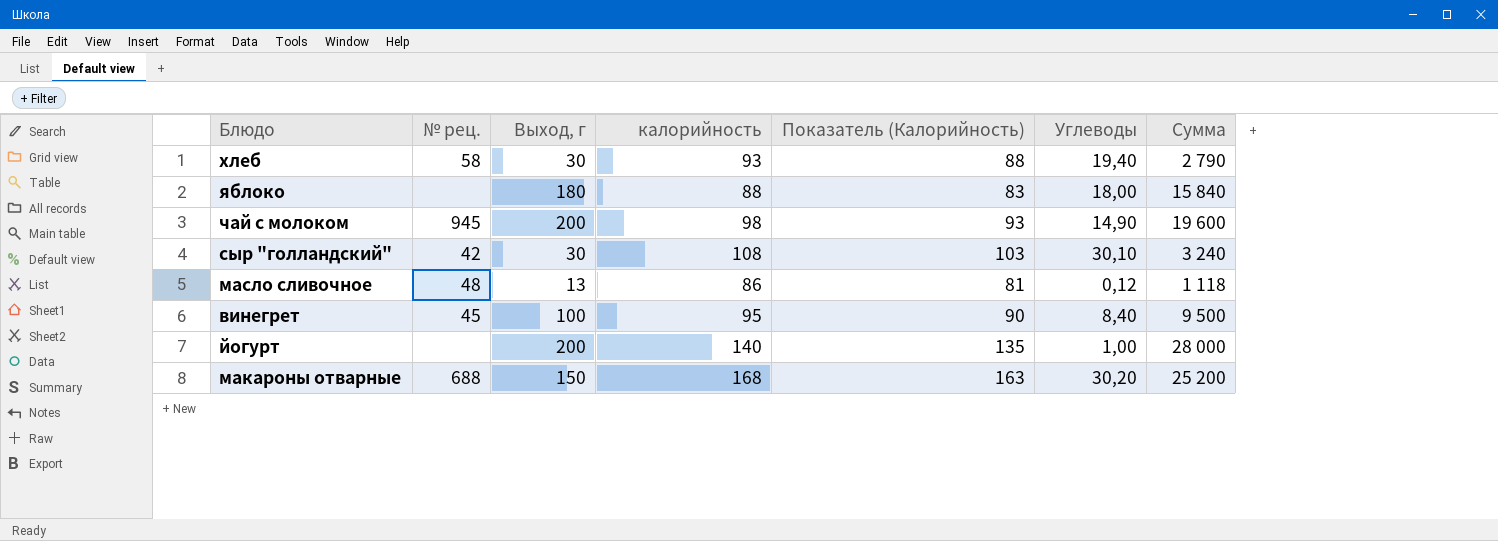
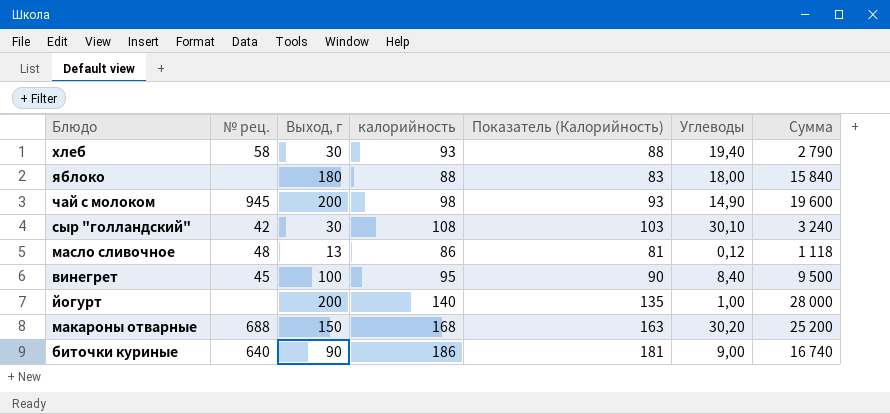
row биточки куриные: none -> 640 | 90 | 186 | 181 | 9,00 | 16 740

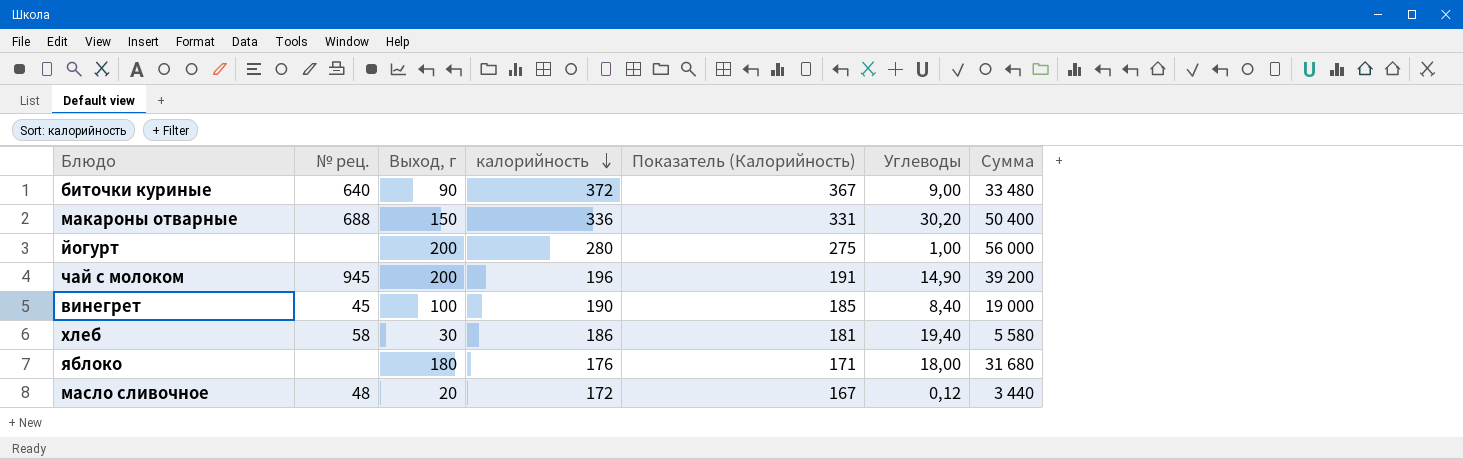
row order: none -> калорийность descending
row сыр "голландский": 42 | 30 | 108 | 103 | 30,10 | 3 240 -> none
биточки куриные | калорийность: 186 -> 372
биточки куриные | Показатель (Калорийность): 181 -> 367
биточки куриные | Сумма: 16 740 -> 33 480
макароны отварные | калорийность: 168 -> 336
макароны отварные | Показатель (Калорийность): 163 -> 331
макароны отварные | Сумма: 25 200 -> 50 400
йогурт | калорийность: 140 -> 280
йогурт | Показатель (Калорийность): 135 -> 275
йогурт | Сумма: 28 000 -> 56 000
чай с молоком | калорийность: 98 -> 196
чай с молоком | Показатель (Калорийность): 93 -> 191
чай с молоком | Сумма: 19 600 -> 39 200
винегрет | калорийность: 95 -> 190
винегрет | Показатель (Калорийность): 90 -> 185
винегрет | Сумма: 9 500 -> 19 000
хлеб | калорийность: 93 -> 186
хлеб | Показатель (Калорийность): 88 -> 181
хлеб | Сумма: 2 790 -> 5 580
яблоко | калорийность: 88 -> 176
яблоко | Показатель (Калорийность): 83 -> 171
яблоко | Сумма: 15 840 -> 31 680
масло сливочное | Выход, г: 13 -> 20
масло сливочное | калорийность: 86 -> 172
масло сливочное | Показатель (Калорийность): 81 -> 167
масло сливочное | Сумма: 1 118 -> 3 440

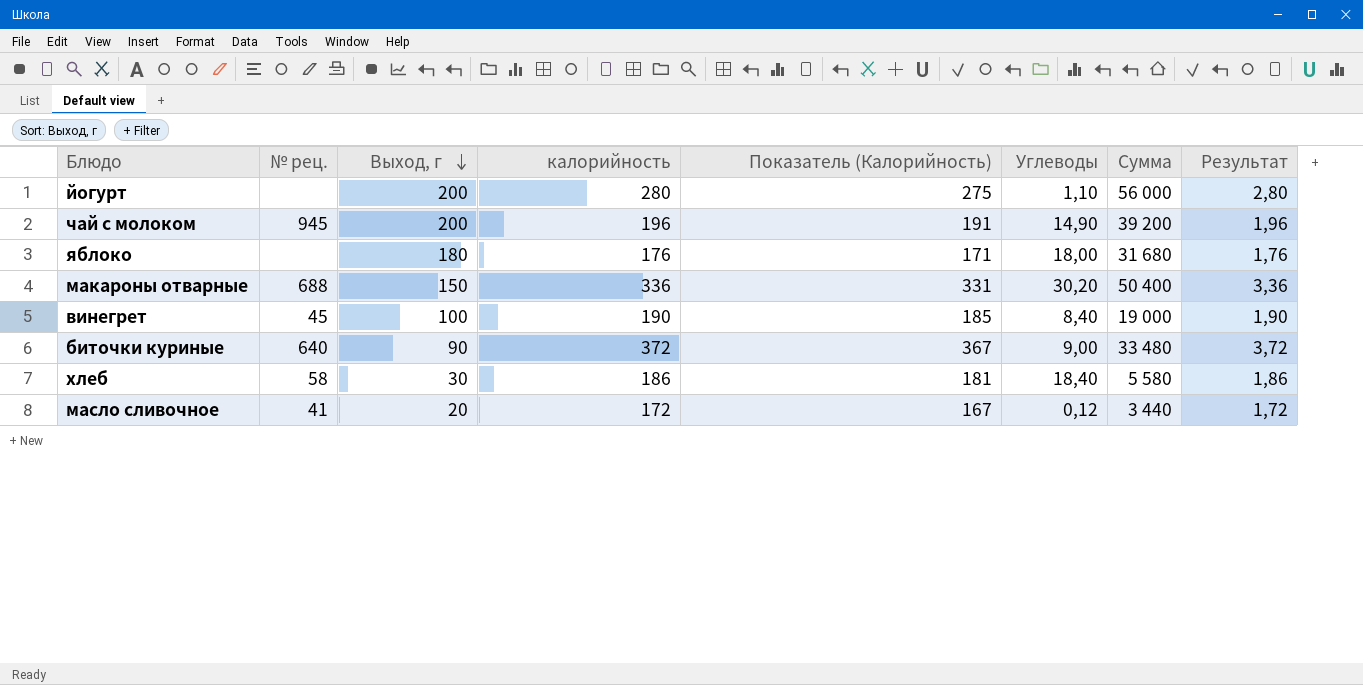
row order: калорийность descending -> Выход, г descending
column Результат | formula: none -> [калорийность] * 0,01
йогурт | Углеводы: 1,00 -> 1,10
хлеб | Углеводы: 19,40 -> 18,40
масло сливочное | № рец.: 48 -> 41

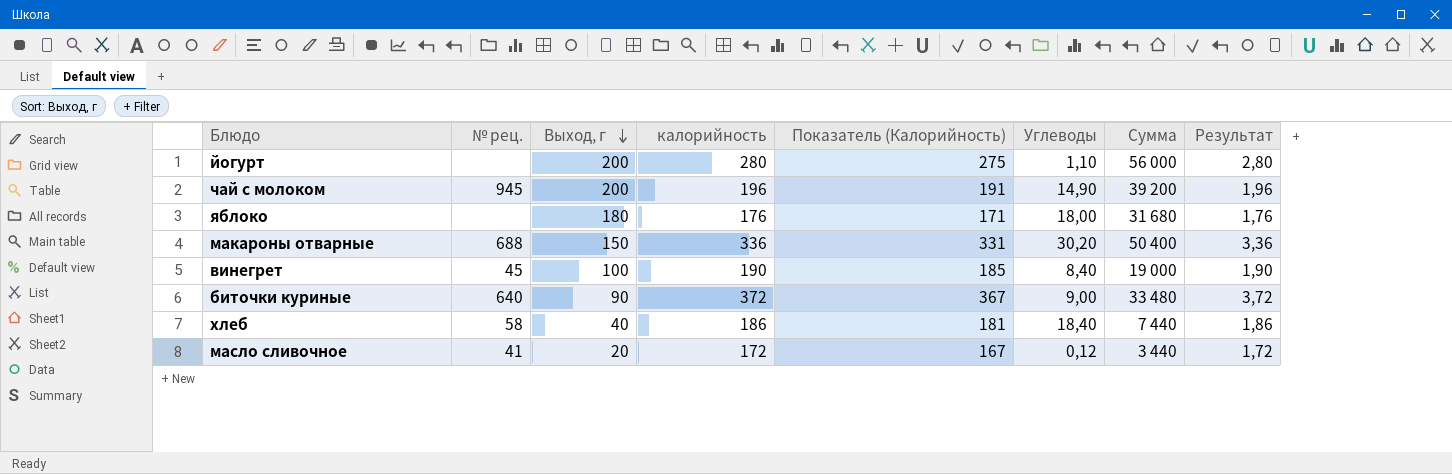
хлеб | Выход, г: 30 -> 40
хлеб | Сумма: 5 580 -> 7 440

